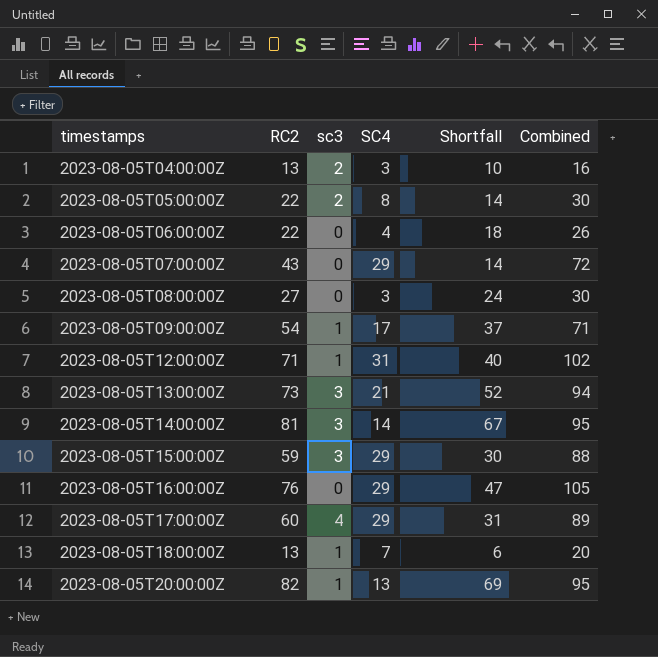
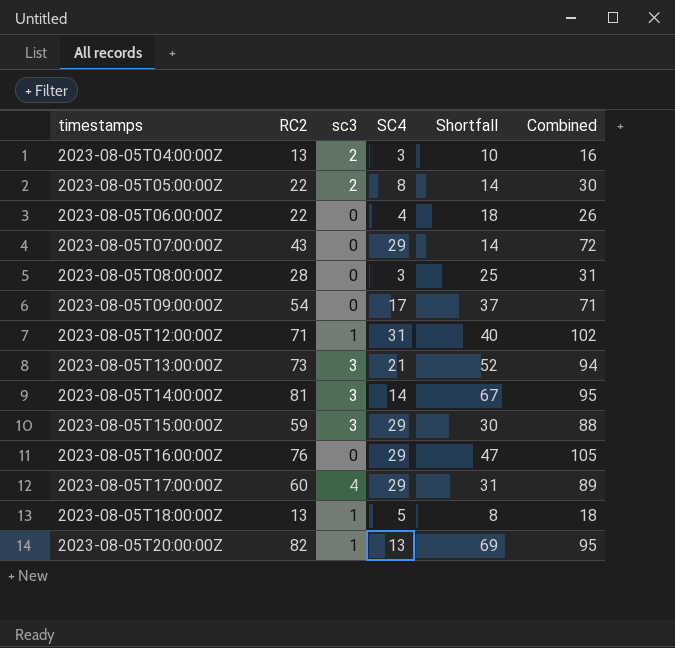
2023-08-05T08:00:00Z | RC2: 27 -> 28
2023-08-05T08:00:00Z | Shortfall: 24 -> 25
2023-08-05T08:00:00Z | Combined: 30 -> 31
2023-08-05T09:00:00Z | sc3: 1 -> 0
2023-08-05T18:00:00Z | SC4: 7 -> 5
2023-08-05T18:00:00Z | Shortfall: 6 -> 8
2023-08-05T18:00:00Z | Combined: 20 -> 18

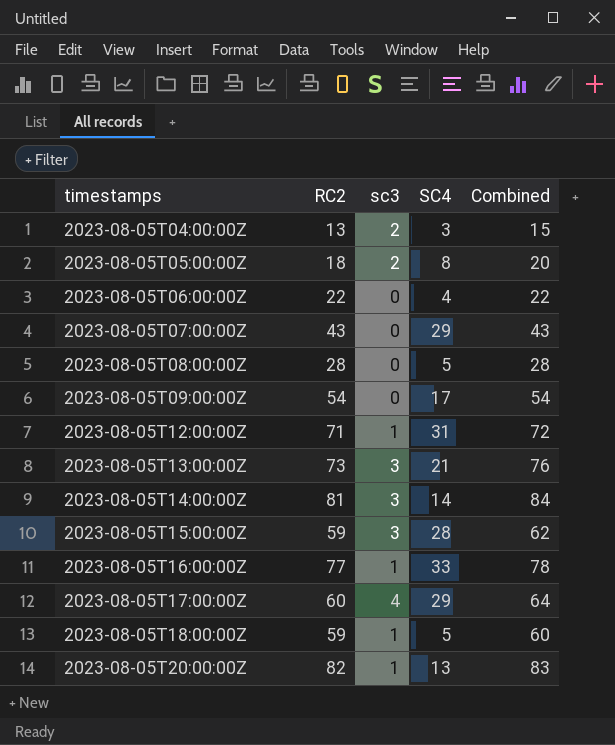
column Shortfall | formula: [RC2] - [SC4] -> none
column Combined | formula: [RC2] + [SC4] -> [RC2] + [sc3]
2023-08-05T05:00:00Z | RC2: 22 -> 18
2023-08-05T08:00:00Z | SC4: 3 -> 5
2023-08-05T15:00:00Z | SC4: 29 -> 28
2023-08-05T16:00:00Z | RC2: 76 -> 77
2023-08-05T16:00:00Z | sc3: 0 -> 1
2023-08-05T16:00:00Z | SC4: 29 -> 33
2023-08-05T18:00:00Z | RC2: 13 -> 59

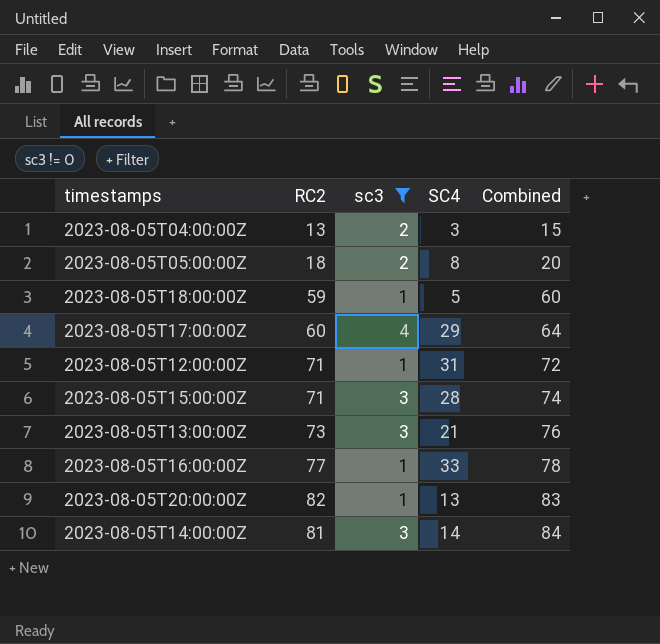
filter: none -> sc3 != 0
row order: timestamps ascending -> Combined ascending
2023-08-05T15:00:00Z | RC2: 59 -> 71
2023-08-05T15:00:00Z | Combined: 62 -> 74

